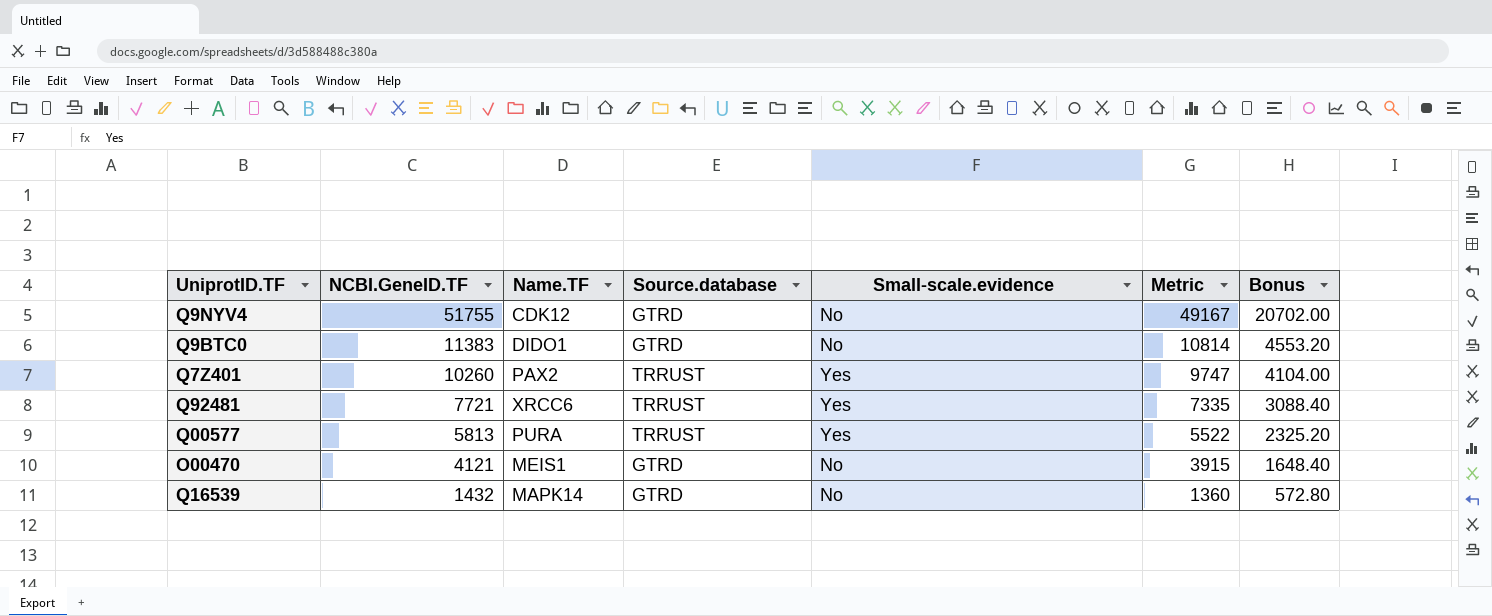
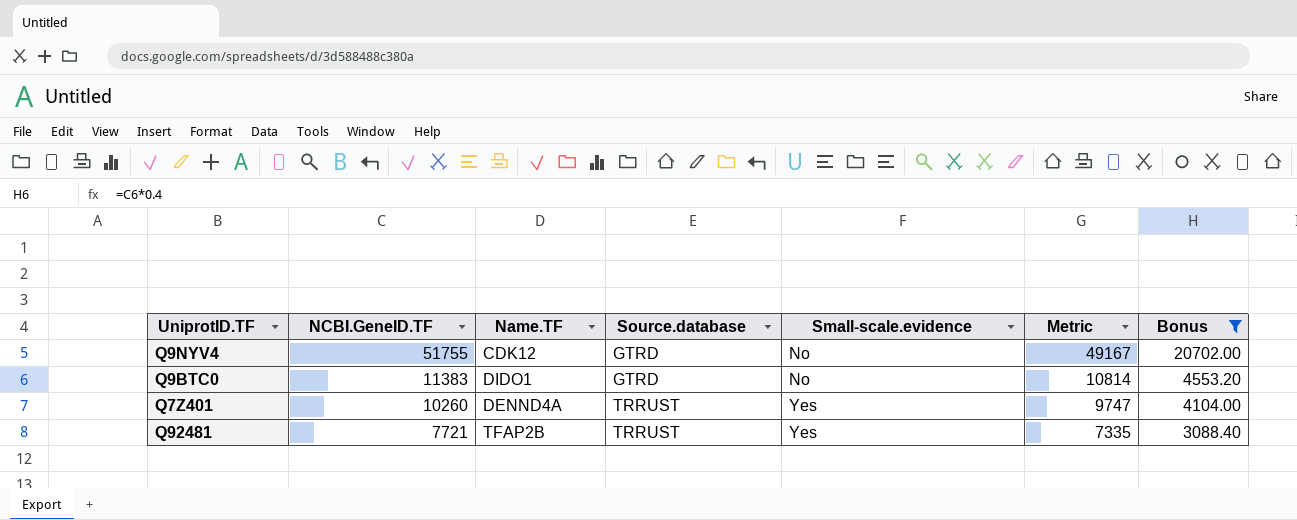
filter: none -> Bonus >= 3088.40
Q7Z401 | Name.TF: PAX2 -> DENND4A
Q92481 | Name.TF: XRCC6 -> TFAP2B

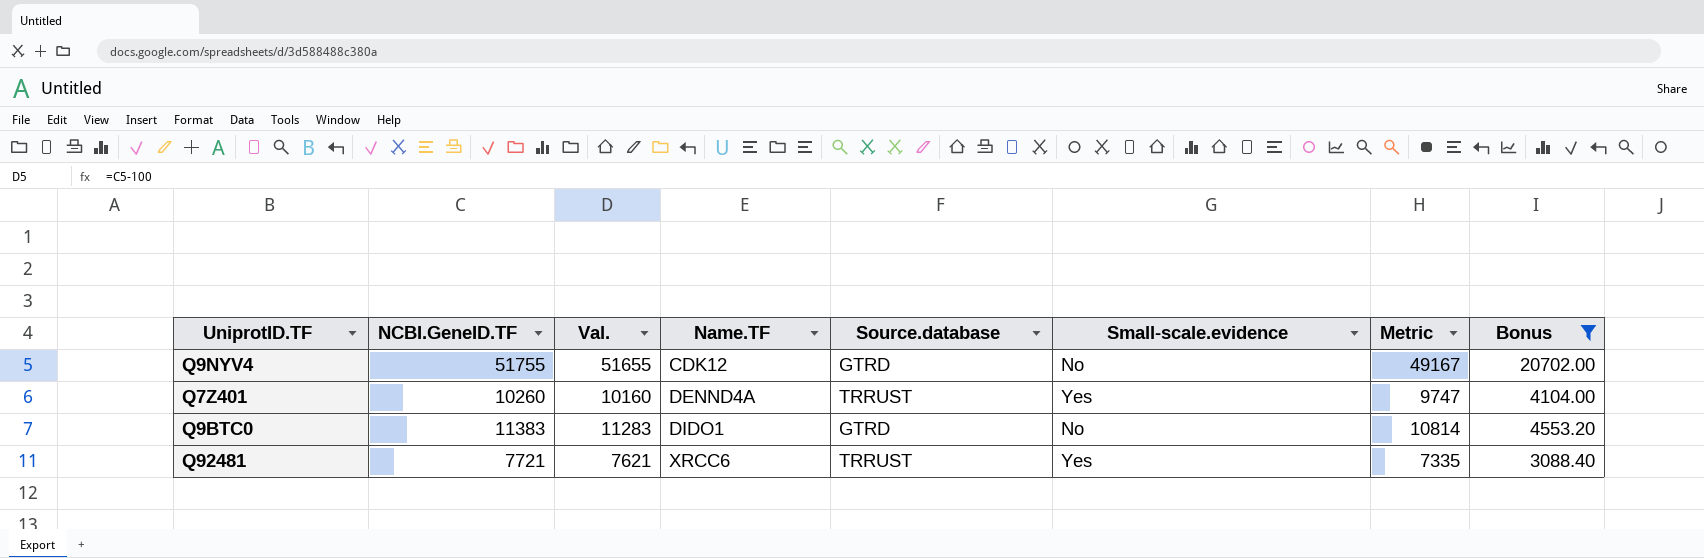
row order: NCBI.GeneID.TF descending -> Name.TF ascending
column Val. | formula: none -> [NCBI.GeneID.TF] - 100
Q92481 | Name.TF: TFAP2B -> XRCC6

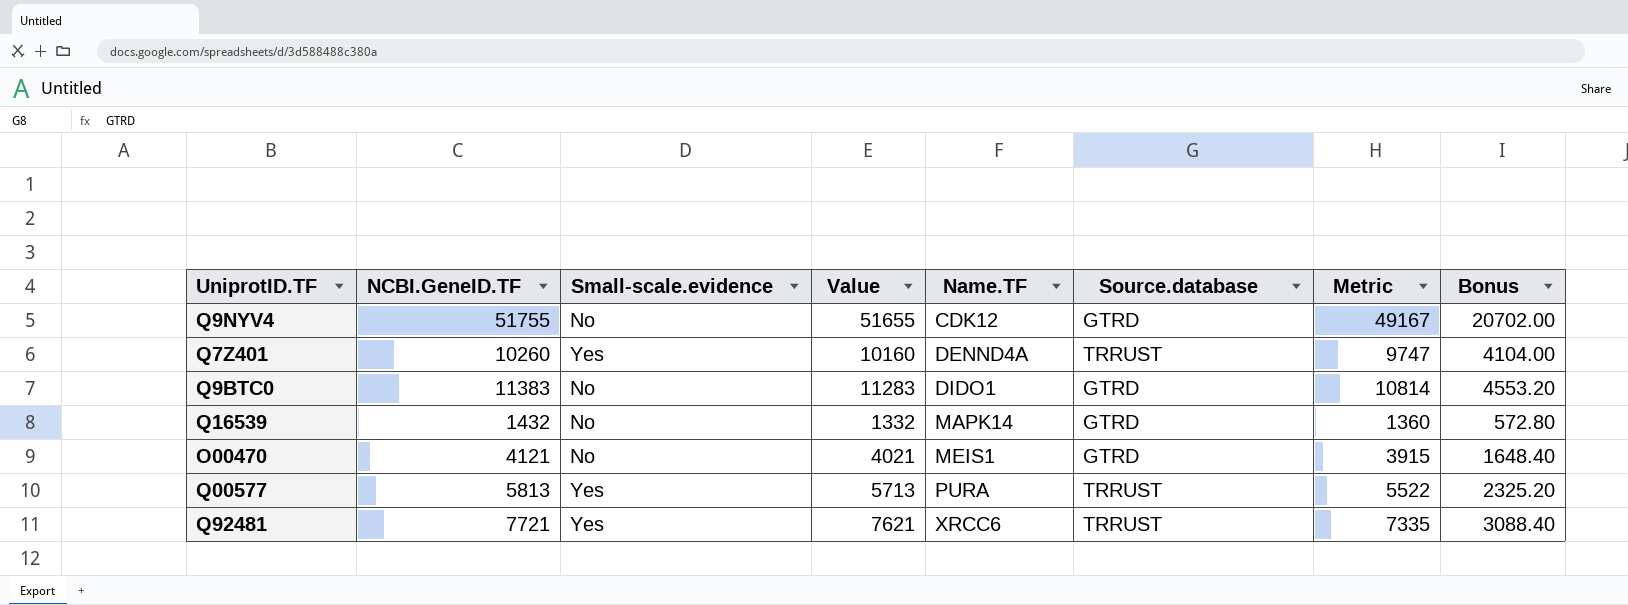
filter: Bonus >= 3088.40 -> none
column Small-scale.evidence | position: 6 -> 3
column name: Val. -> Value

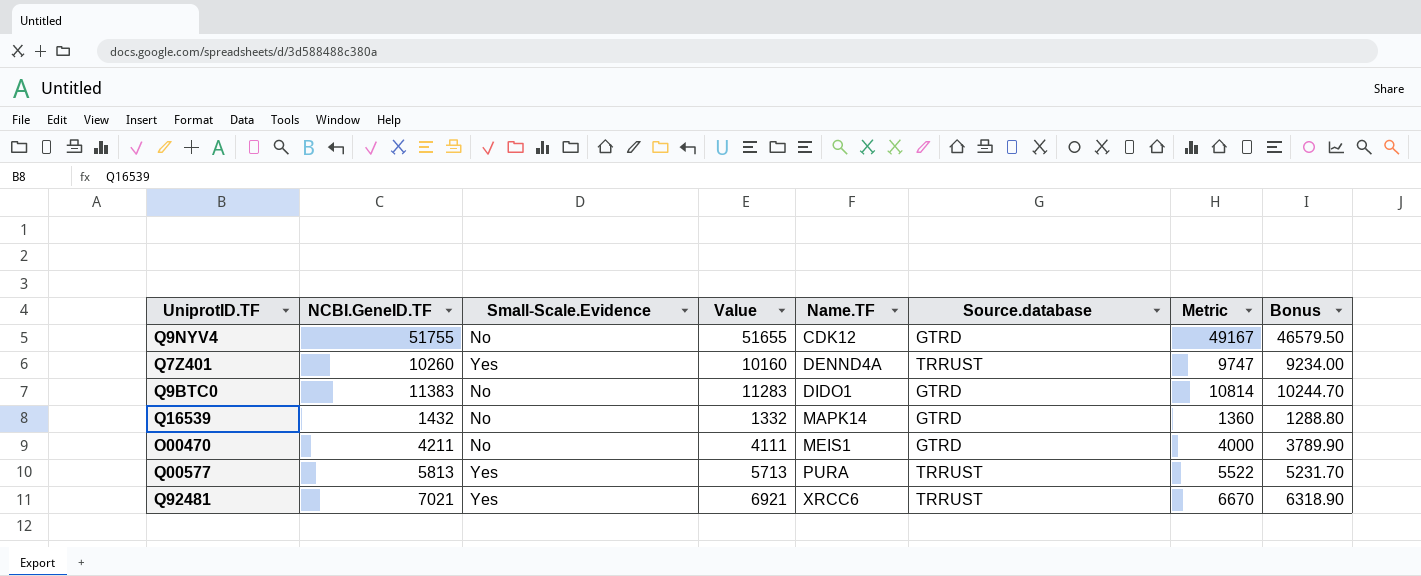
column name: Small-scale.evidence -> Small-Scale.Evidence
column Bonus | formula: [NCBI.GeneID.TF] * 0.4 -> [NCBI.GeneID.TF] * 0.9
O00470 | NCBI.GeneID.TF: 4121 -> 4211
O00470 | Value: 4021 -> 4111
O00470 | Metric: 3915 -> 4000
Q92481 | NCBI.GeneID.TF: 7721 -> 7021
Q92481 | Value: 7621 -> 6921
Q92481 | Metric: 7335 -> 6670

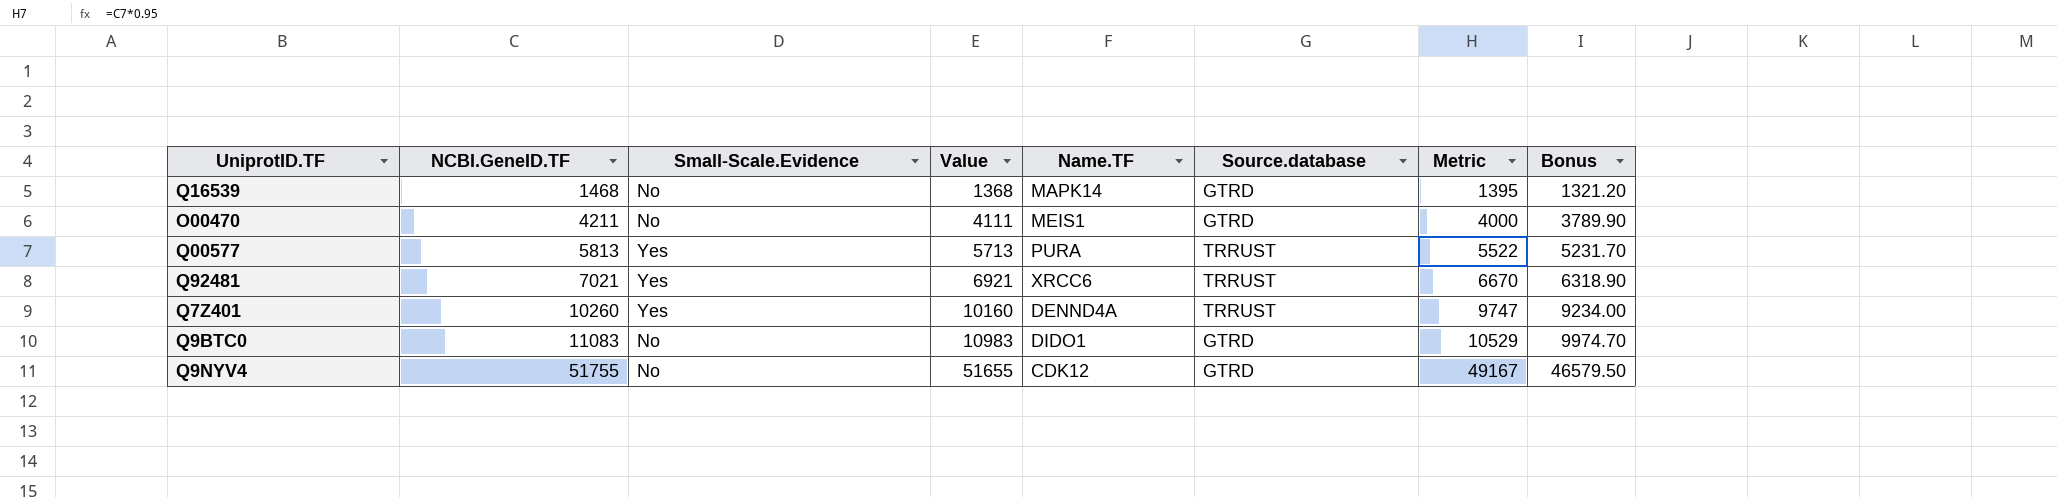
row order: Name.TF ascending -> NCBI.GeneID.TF ascending
Q16539 | NCBI.GeneID.TF: 1432 -> 1468
Q16539 | Value: 1332 -> 1368
Q16539 | Metric: 1360 -> 1395
Q16539 | Bonus: 1288.80 -> 1321.20
Q9BTC0 | NCBI.GeneID.TF: 11383 -> 11083
Q9BTC0 | Value: 11283 -> 10983
Q9BTC0 | Metric: 10814 -> 10529
Q9BTC0 | Bonus: 10244.70 -> 9974.70

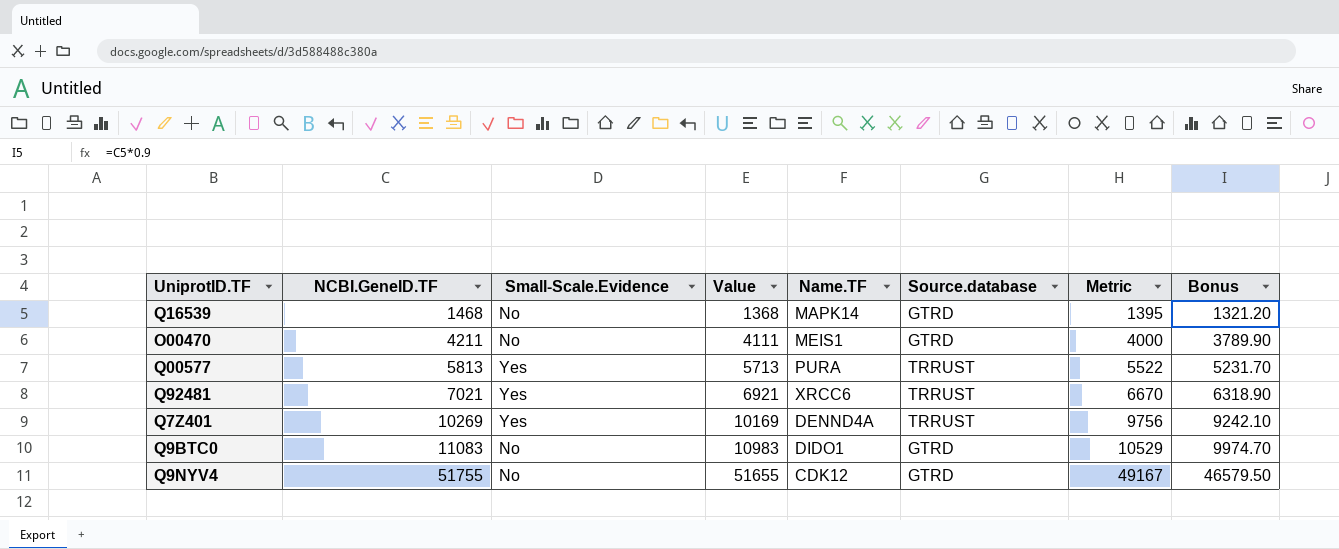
Q7Z401 | NCBI.GeneID.TF: 10260 -> 10269
Q7Z401 | Value: 10160 -> 10169
Q7Z401 | Metric: 9747 -> 9756
Q7Z401 | Bonus: 9234.00 -> 9242.10

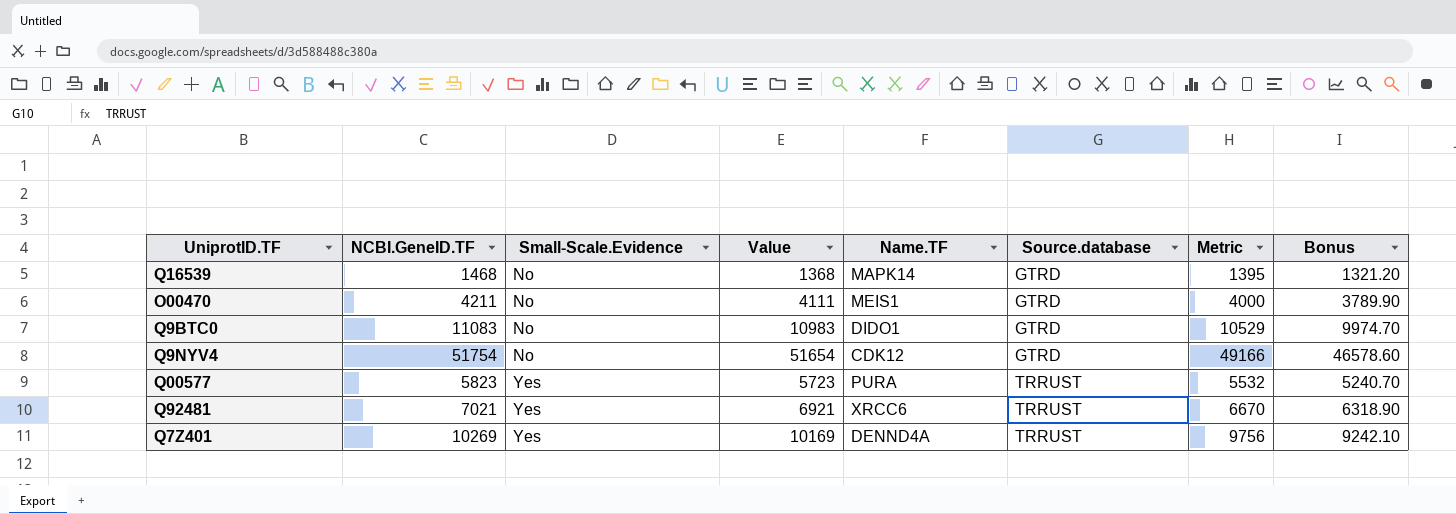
row order: NCBI.GeneID.TF ascending -> Small-Scale.Evidence ascending
Q9NYV4 | NCBI.GeneID.TF: 51755 -> 51754
Q9NYV4 | Value: 51655 -> 51654
Q9NYV4 | Metric: 49167 -> 49166
Q9NYV4 | Bonus: 46579.50 -> 46578.60
Q00577 | NCBI.GeneID.TF: 5813 -> 5823
Q00577 | Value: 5713 -> 5723
Q00577 | Metric: 5522 -> 5532
Q00577 | Bonus: 5231.70 -> 5240.70

